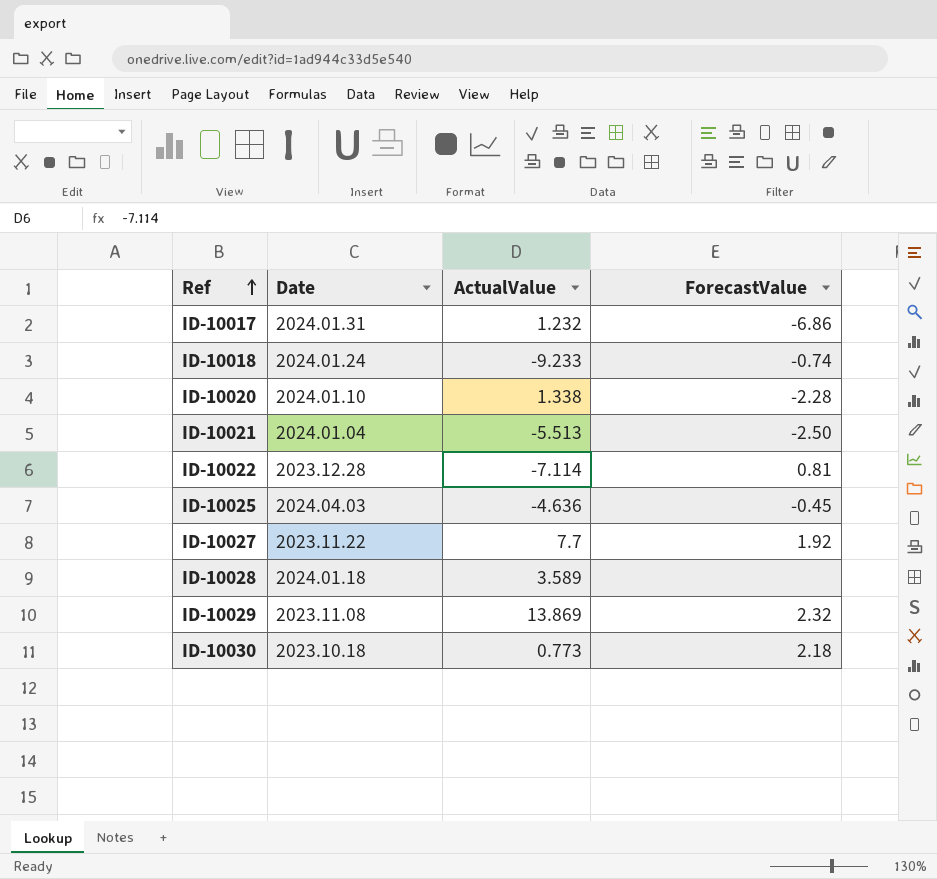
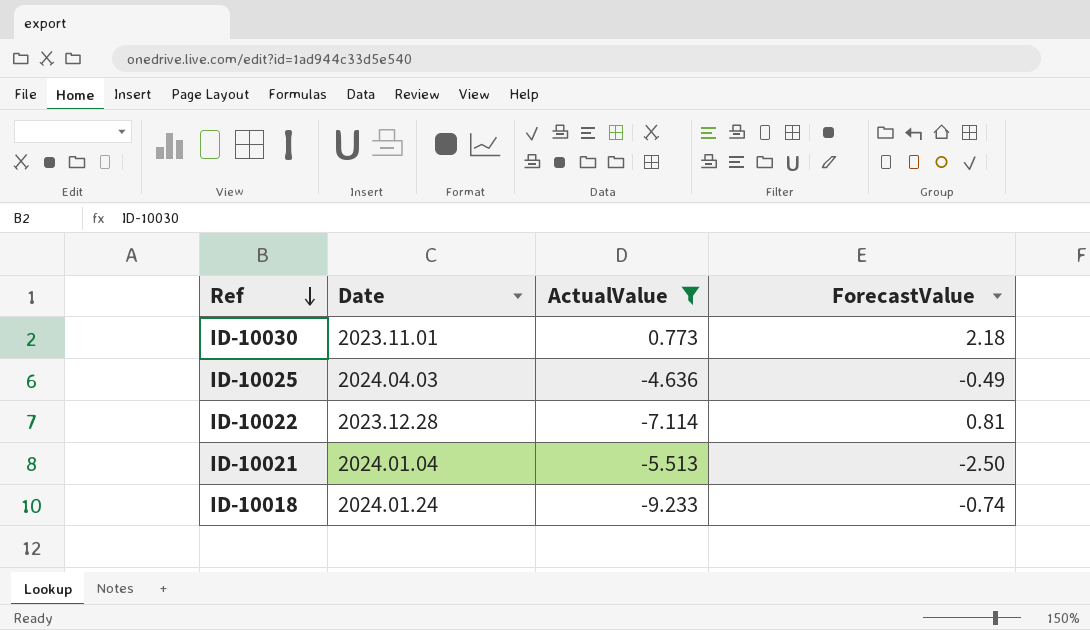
filter: none -> ActualValue <= 0.773
row order: Ref ascending -> Ref descending
ID-10030 | Date: 2023.10.18 -> 2023.11.01
ID-10025 | ForecastValue: -0.45 -> -0.49

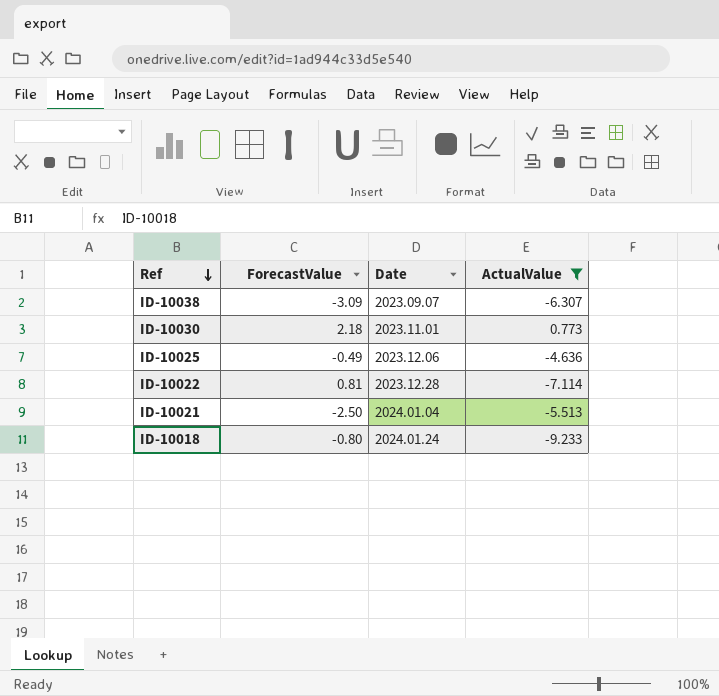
column ForecastValue | position: 4 -> 2
row ID-10038: none -> -3.09 | 2023.09.07 | -6.307
ID-10025 | Date: 2024.04.03 -> 2023.12.06
ID-10018 | ForecastValue: -0.74 -> -0.80

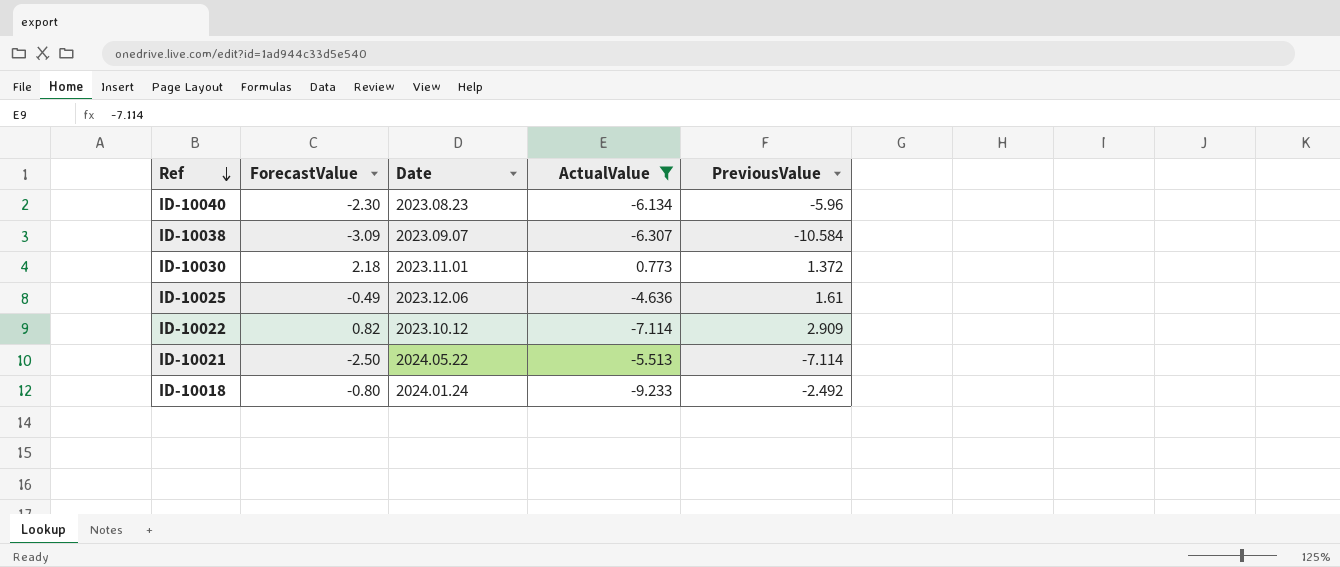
column PreviousValue | position: none -> 5
row ID-10040: none -> -2.30 | 2023.08.23 | -6.134 | -5.96
ID-10022 | ForecastValue: 0.81 -> 0.82
ID-10022 | Date: 2023.12.28 -> 2023.10.12
ID-10021 | Date: 2024.01.04 -> 2024.05.22

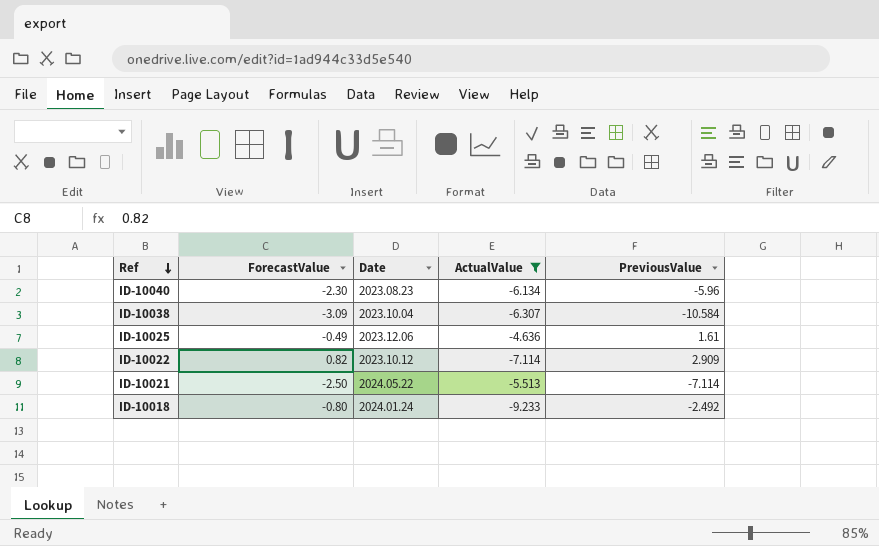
row ID-10030: 2.18 | 2023.11.01 | 0.773 | 1.372 -> none
ID-10038 | Date: 2023.09.07 -> 2023.10.04

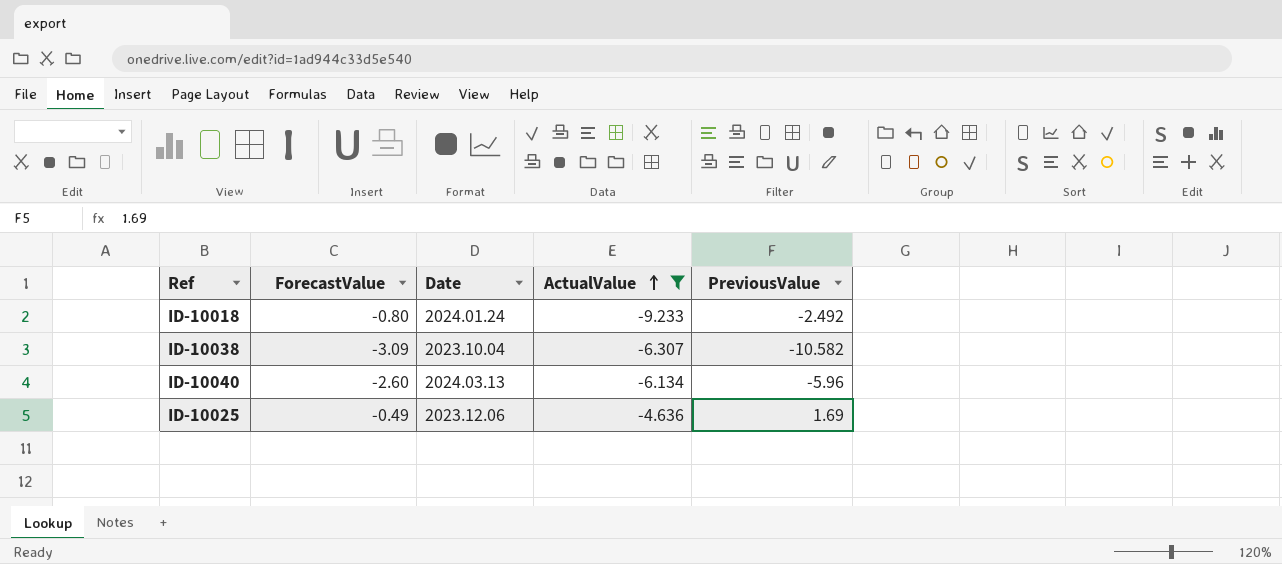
row order: Ref descending -> ActualValue ascending
row ID-10022: 0.82 | 2023.10.12 | -7.114 | 2.909 -> none
row ID-10021: -2.50 | 2024.05.22 | -5.513 | -7.114 -> none
ID-10038 | PreviousValue: -10.584 -> -10.582
ID-10040 | ForecastValue: -2.30 -> -2.60
ID-10040 | Date: 2023.08.23 -> 2024.03.13
ID-10025 | PreviousValue: 1.61 -> 1.69

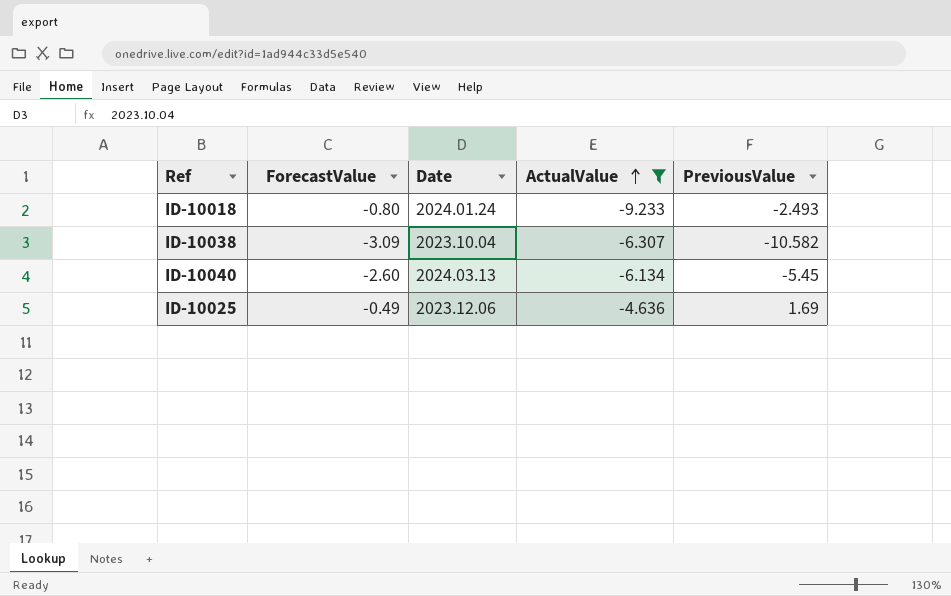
ID-10018 | PreviousValue: -2.492 -> -2.493
ID-10040 | PreviousValue: -5.96 -> -5.45

